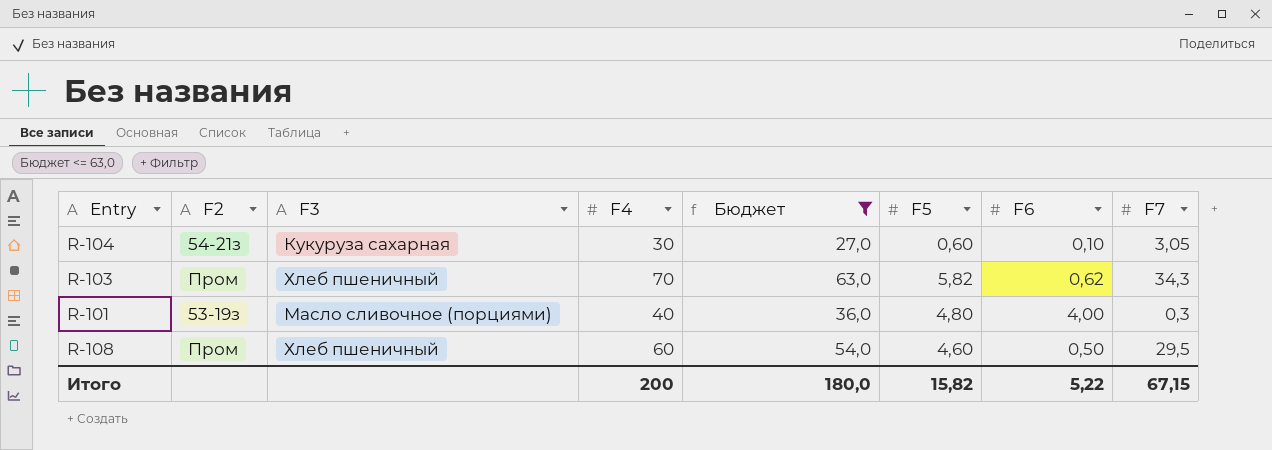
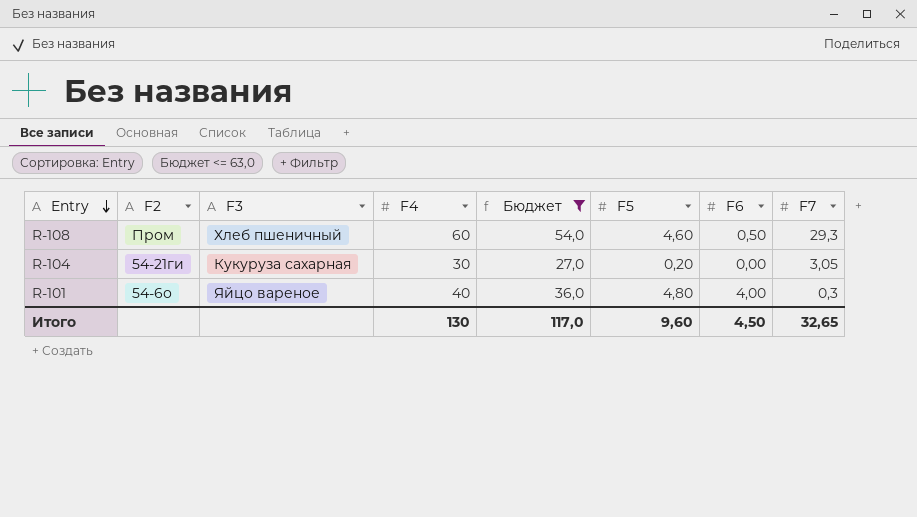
row order: none -> Entry descending
row R-103: Пром | Хлеб пшеничный | 70 | 63,0 | 5,82 | 0,62 | 34,3 -> none
R-108 | F7: 29,5 -> 29,3
R-104 | F2: 54-21з -> 54-21ги
R-104 | F5: 0,60 -> 0,20
R-104 | F6: 0,10 -> 0,00
R-101 | F2: 53-19з -> 54-6о
R-101 | F3: Масло сливочное (порциями) -> Яйцо вареное
Итого | F4: 200 -> 130
Итого | Бюджет: 180,0 -> 117,0
Итого | F5: 15,82 -> 9,60
Итого | F6: 5,22 -> 4,50
Итого | F7: 67,15 -> 32,65

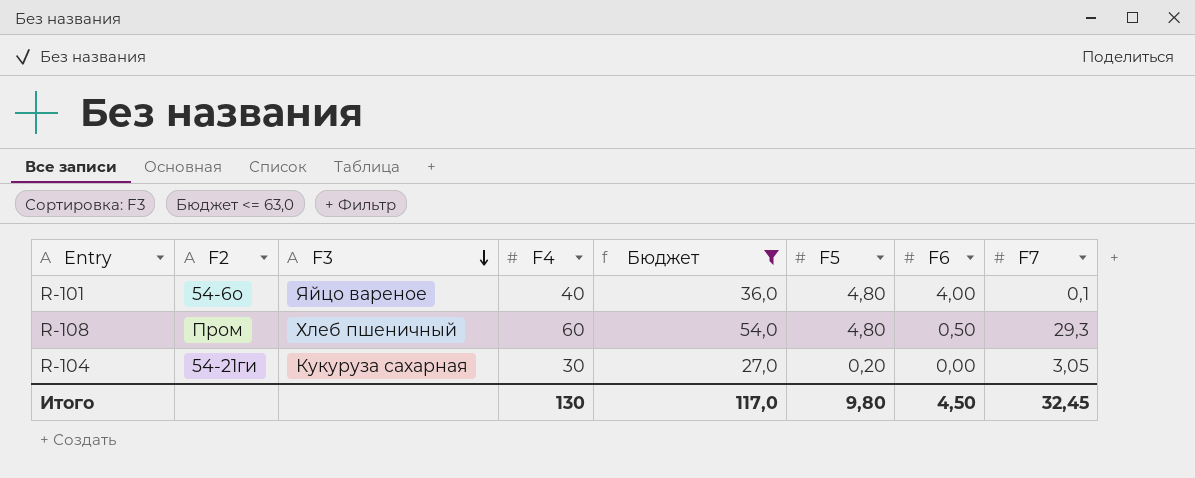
row order: Entry descending -> F3 descending
R-101 | F7: 0,3 -> 0,1
R-108 | F5: 4,60 -> 4,80
Итого | F5: 9,60 -> 9,80
Итого | F7: 32,65 -> 32,45

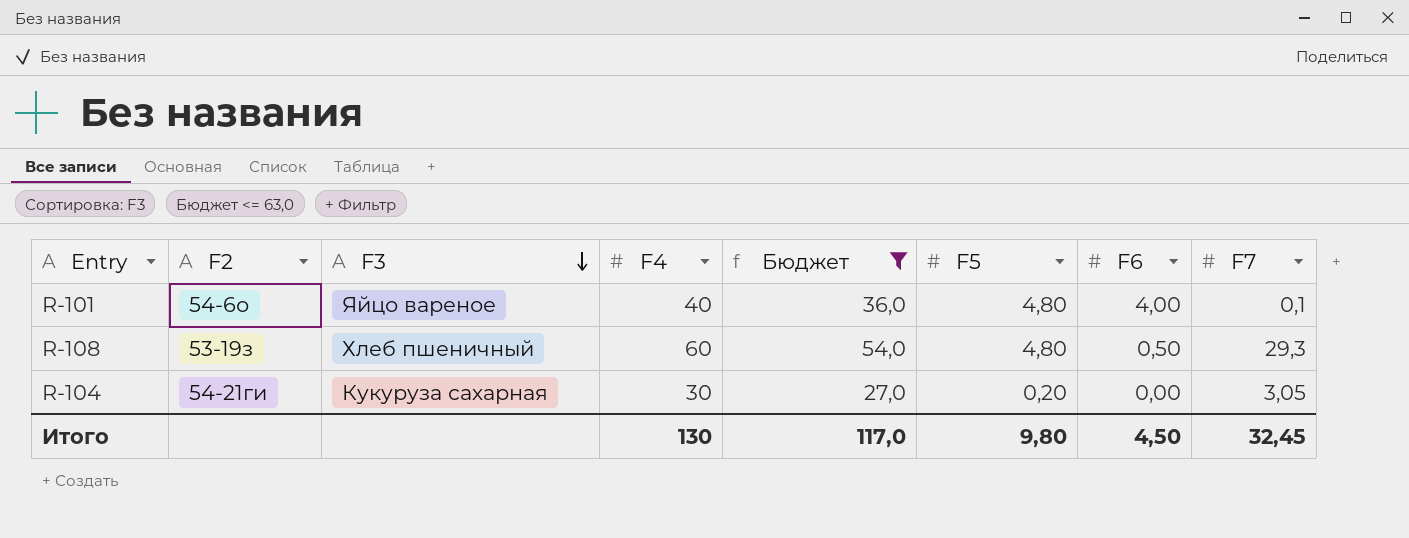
R-108 | F2: Пром -> 53-19з

